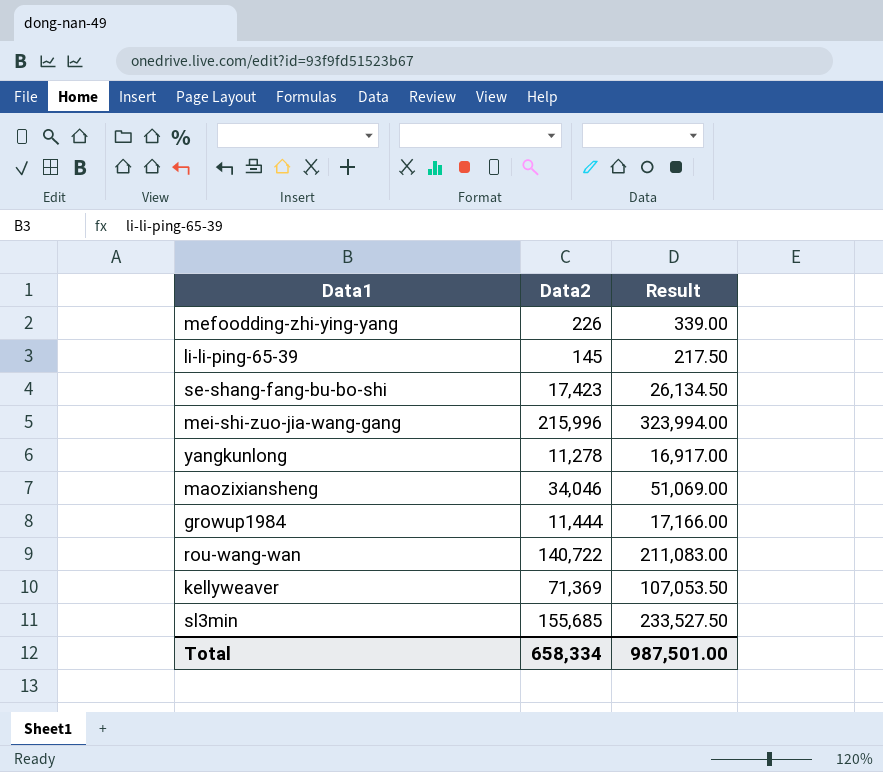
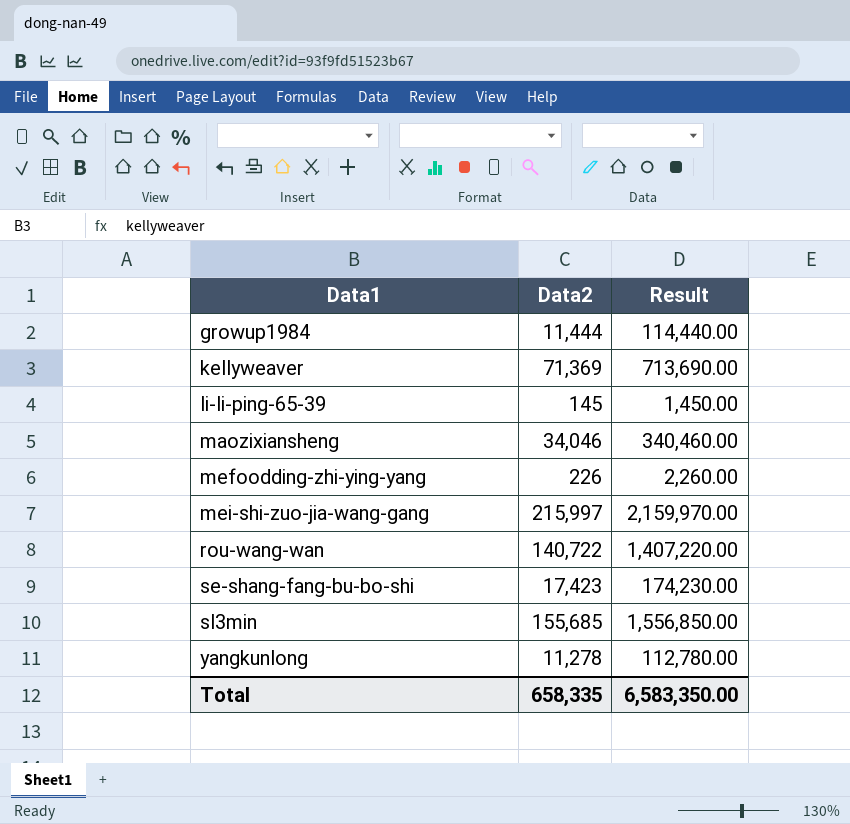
row order: none -> Data1 ascending
column Result | formula: [Data2] * 1.5 -> [Data2] * 10
mei-shi-zuo-jia-wang-gang | Data2: 215,996 -> 215,997
Total | Data2: 658,334 -> 658,335
Total | Result: 987,501.00 -> 6,583,350.00

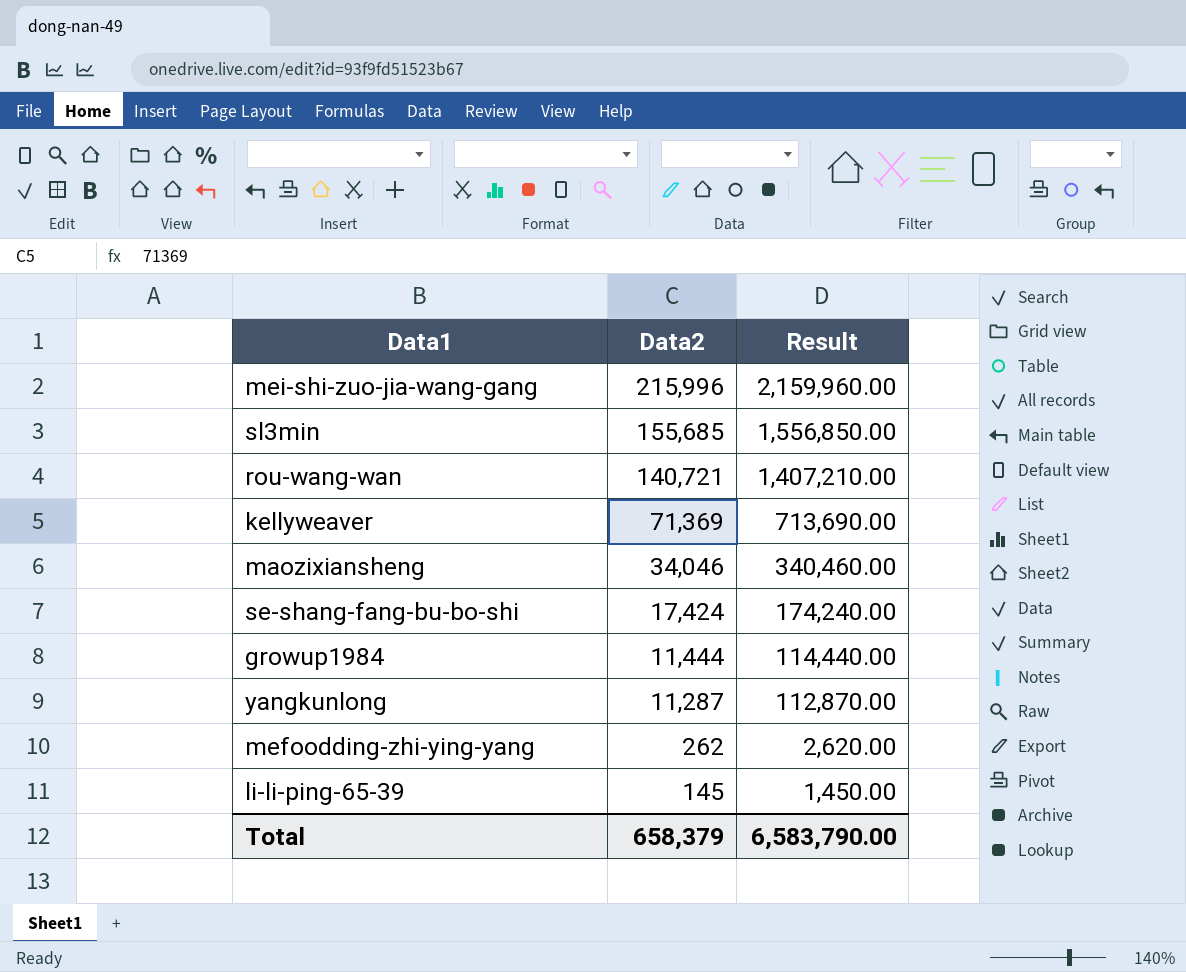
row order: Data1 ascending -> Data2 descending
mei-shi-zuo-jia-wang-gang | Data2: 215,997 -> 215,996
mei-shi-zuo-jia-wang-gang | Result: 2,159,970.00 -> 2,159,960.00
rou-wang-wan | Data2: 140,722 -> 140,721
rou-wang-wan | Result: 1,407,220.00 -> 1,407,210.00
se-shang-fang-bu-bo-shi | Data2: 17,423 -> 17,424
se-shang-fang-bu-bo-shi | Result: 174,230.00 -> 174,240.00
yangkunlong | Data2: 11,278 -> 11,287
yangkunlong | Result: 112,780.00 -> 112,870.00
mefoodding-zhi-ying-yang | Data2: 226 -> 262
mefoodding-zhi-ying-yang | Result: 2,260.00 -> 2,620.00
Total | Data2: 658,335 -> 658,379
Total | Result: 6,583,350.00 -> 6,583,790.00

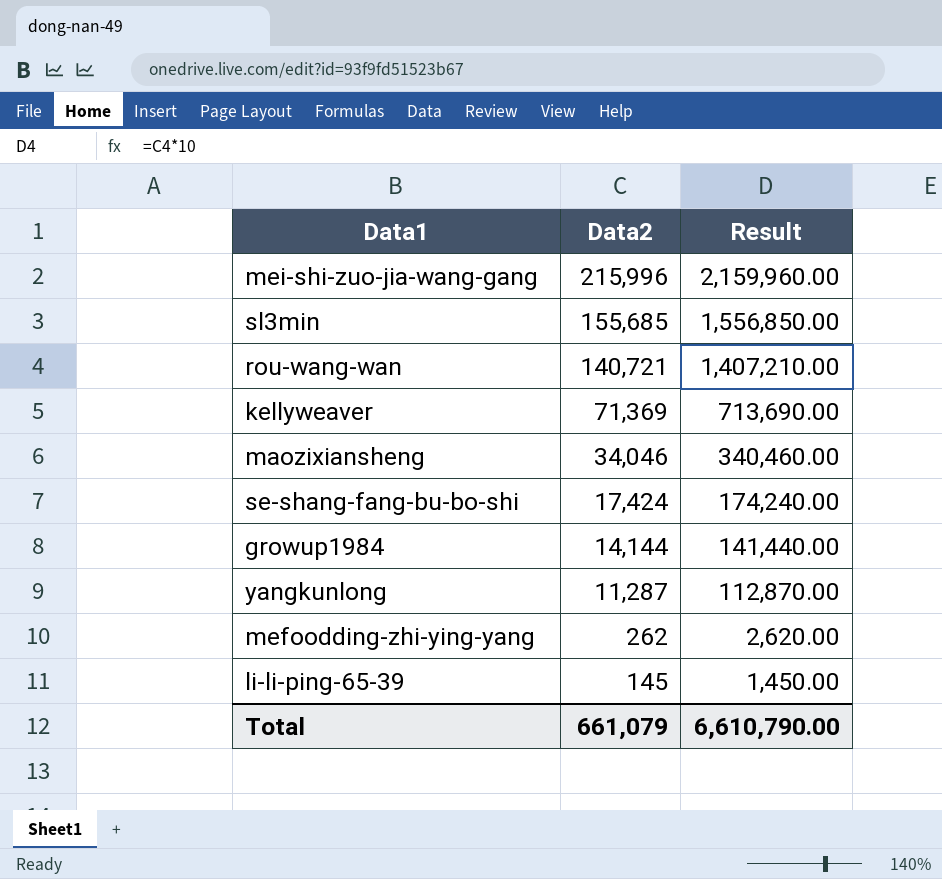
growup1984 | Data2: 11,444 -> 14,144
growup1984 | Result: 114,440.00 -> 141,440.00
Total | Data2: 658,379 -> 661,079
Total | Result: 6,583,790.00 -> 6,610,790.00

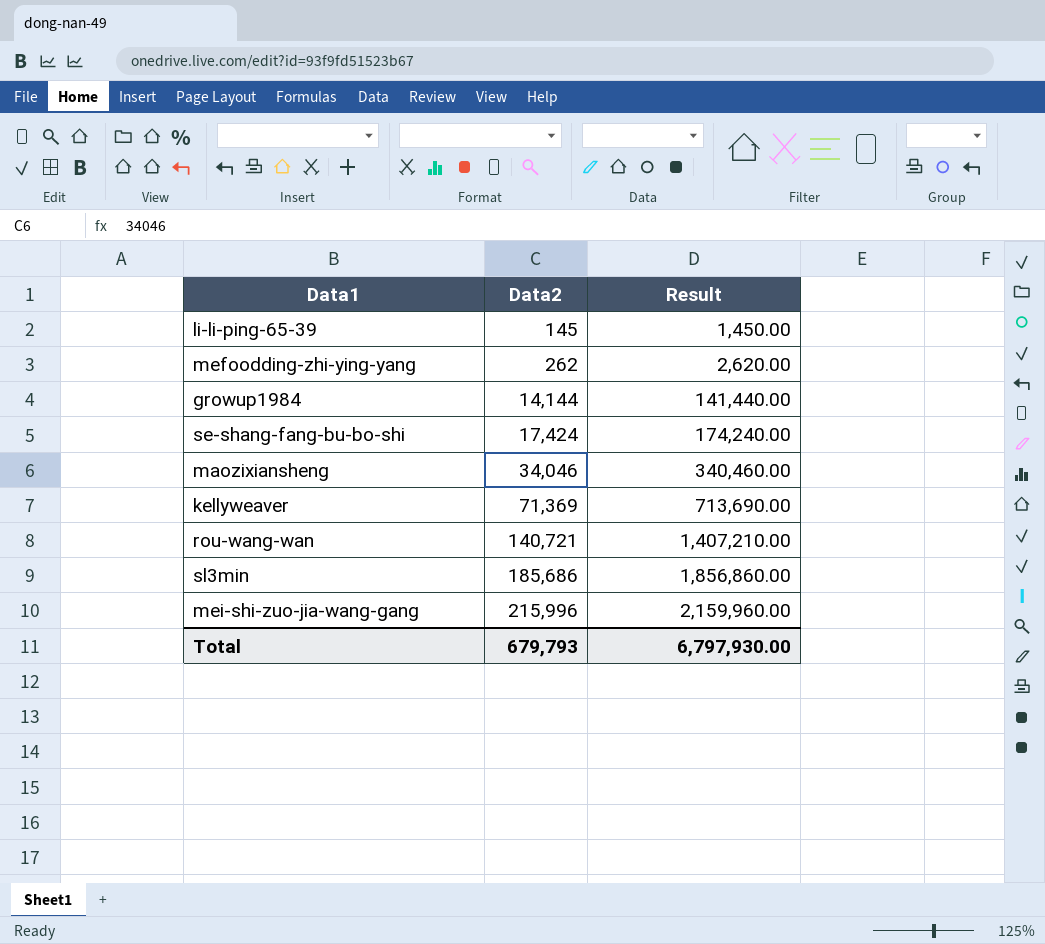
row order: Data2 descending -> Data2 ascending
row yangkunlong: 11,287 | 112,870.00 -> none
sl3min | Data2: 155,685 -> 185,686
sl3min | Result: 1,556,850.00 -> 1,856,860.00
Total | Data2: 661,079 -> 679,793
Total | Result: 6,610,790.00 -> 6,797,930.00

